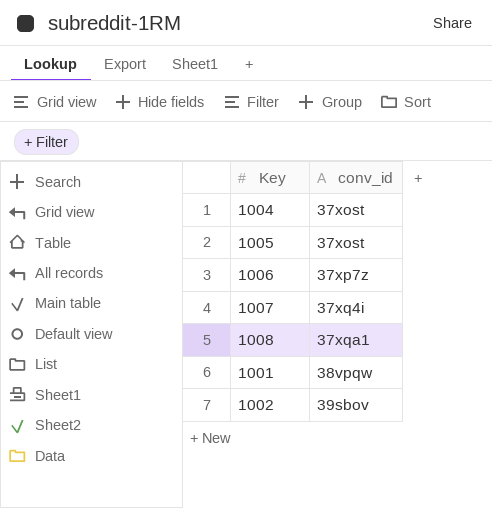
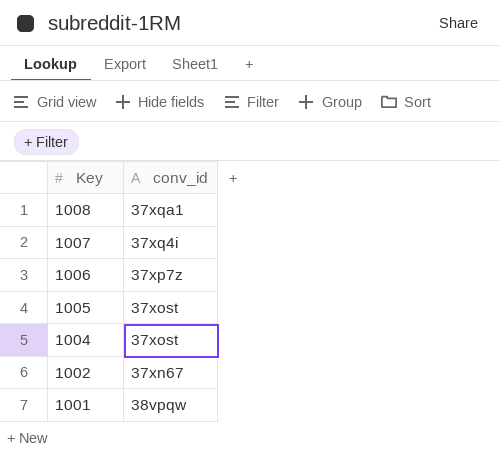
row order: conv_id ascending -> Key descending
1002 | conv_id: 39sbov -> 37xn67

